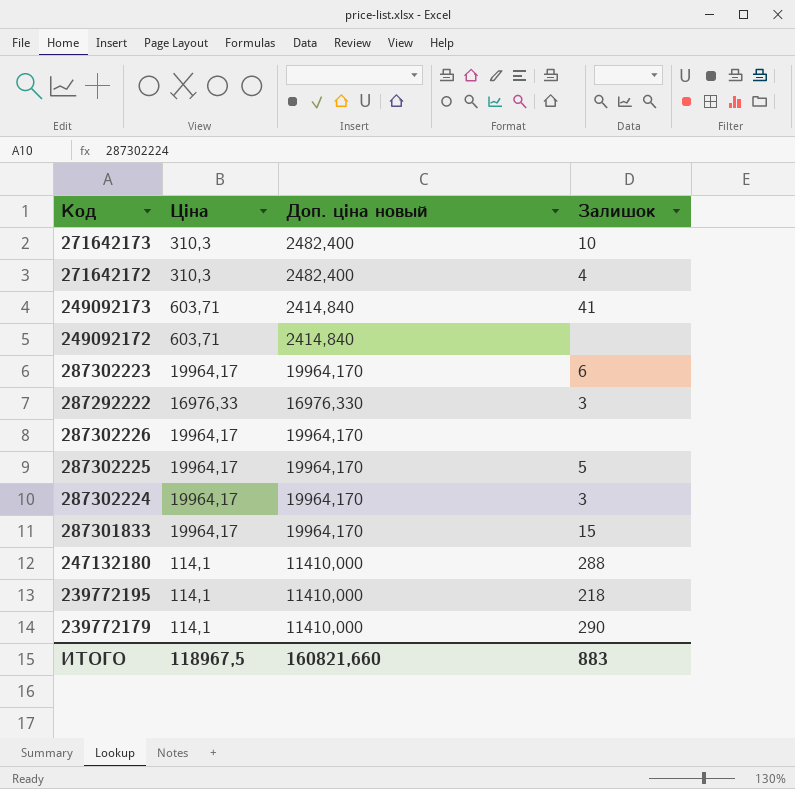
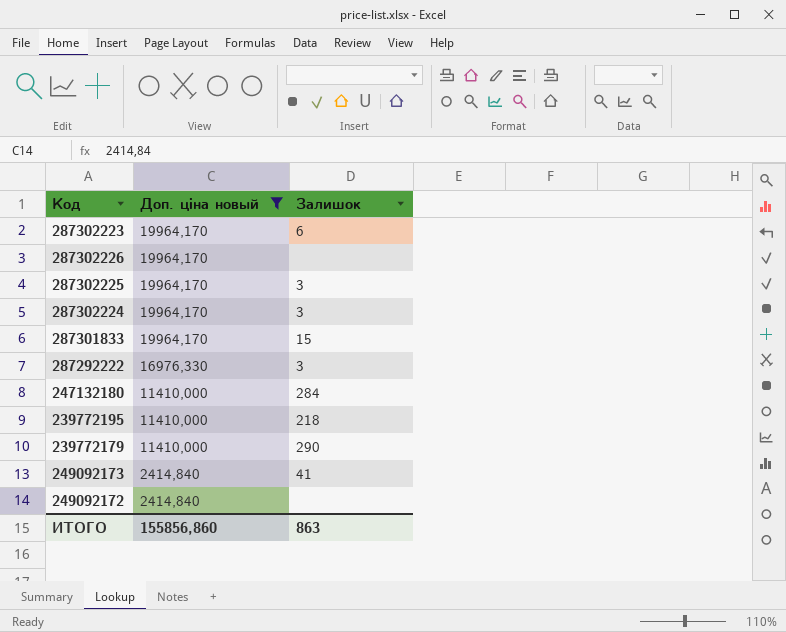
filter: none -> Доп. ціна новый != 2482,400
row order: none -> Доп. ціна новый descending
column Ціна | position: 2 -> none
287302225 | Залишок: 5 -> 3
247132180 | Залишок: 288 -> 284
ИТОГО | Доп. ціна новый: 160821,660 -> 155856,860
ИТОГО | Залишок: 883 -> 863

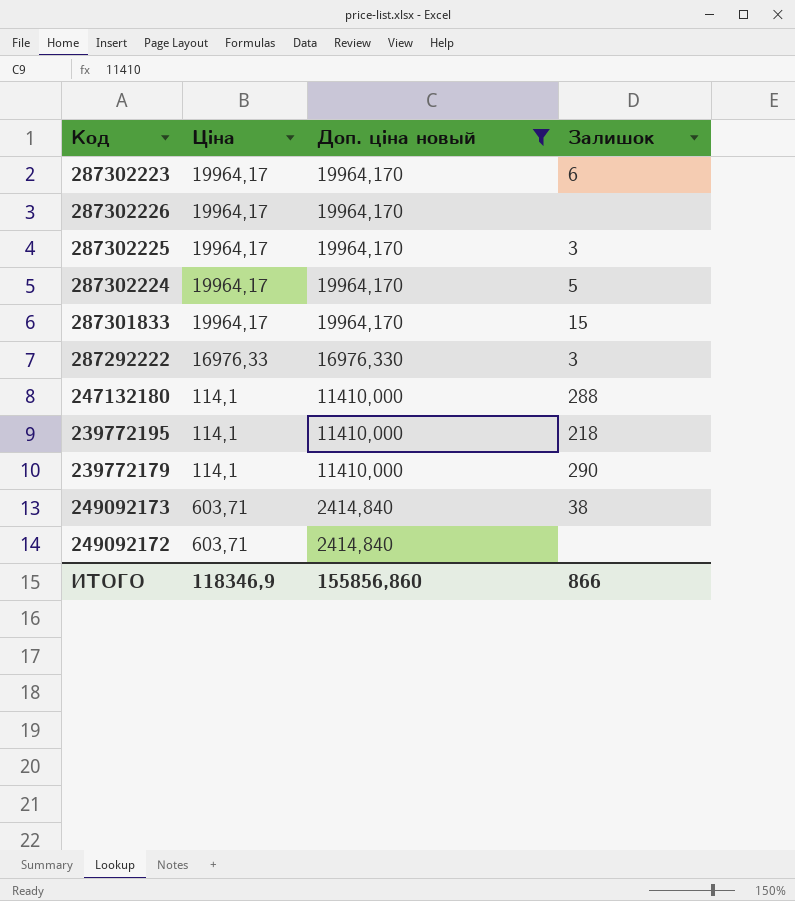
column Ціна | position: none -> 2
287302224 | Залишок: 3 -> 5
247132180 | Залишок: 284 -> 288
249092173 | Залишок: 41 -> 38
ИТОГО | Залишок: 863 -> 866

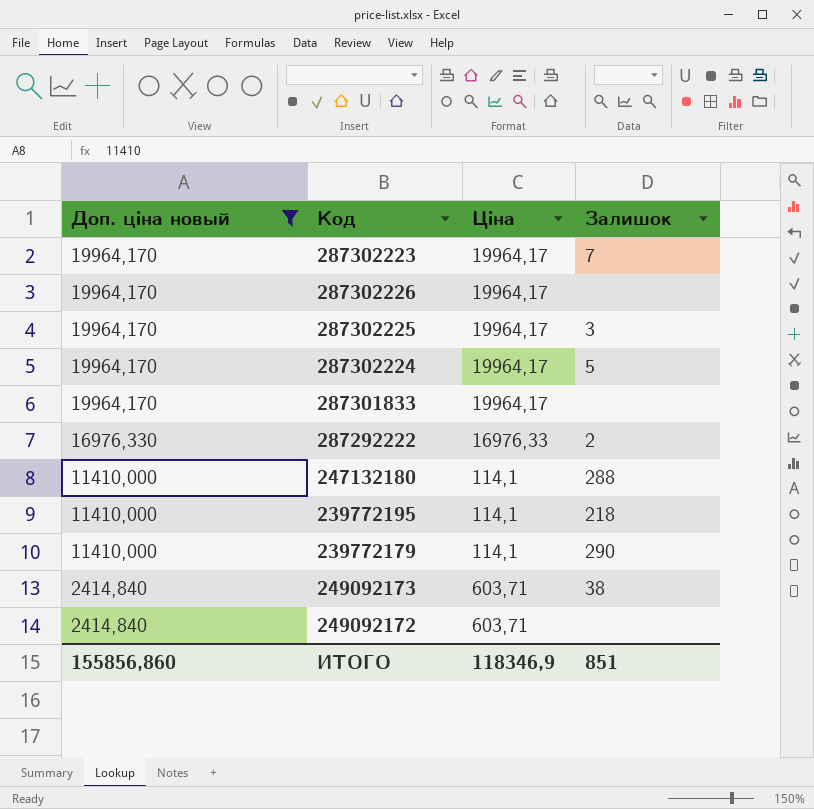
column Доп. ціна новый | position: 3 -> 1
287302223 | Залишок: 6 -> 7
287301833 | Залишок: 15 -> none
287292222 | Залишок: 3 -> 2
ИТОГО | Залишок: 866 -> 851

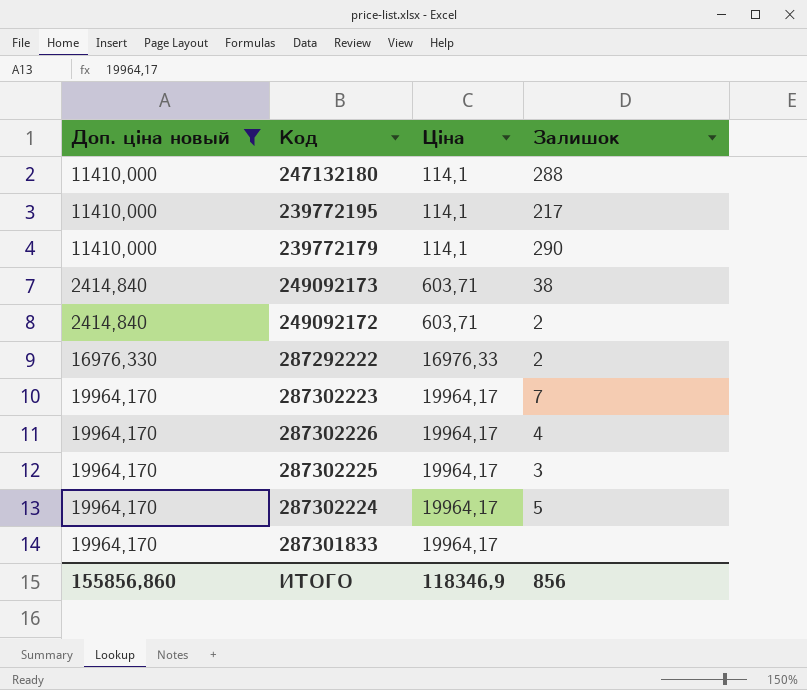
row order: Доп. ціна новый descending -> Ціна ascending
239772195 | Залишок: 218 -> 217
249092172 | Залишок: none -> 2
287302226 | Залишок: none -> 4
ИТОГО | Залишок: 851 -> 856

